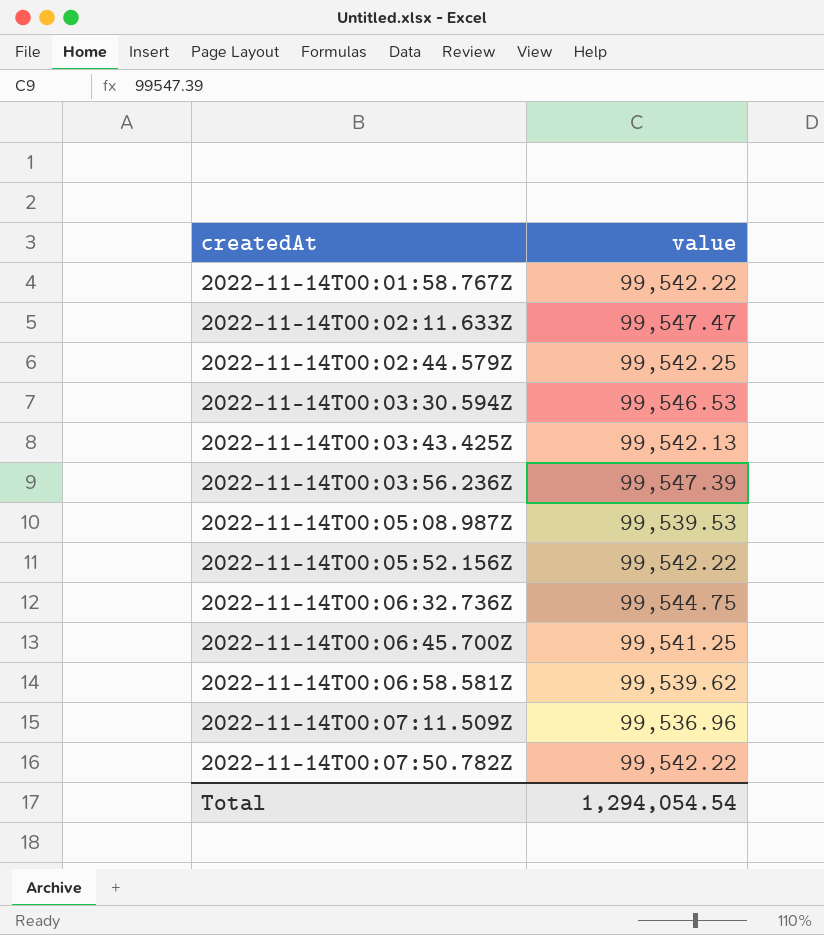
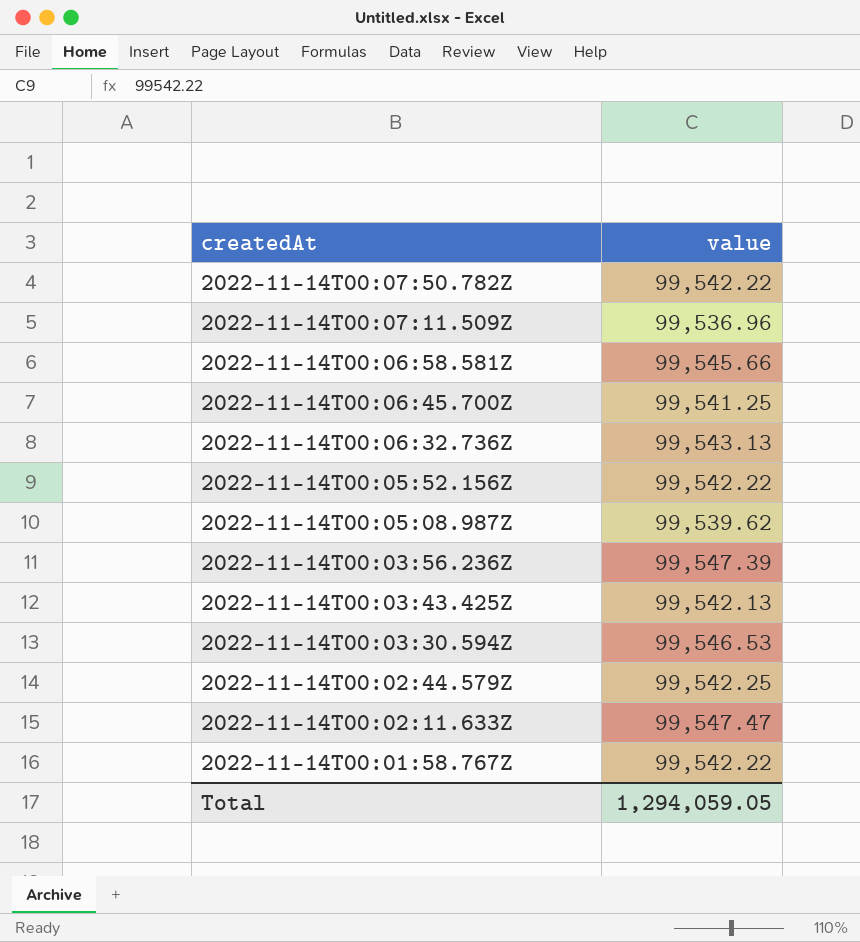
row order: createdAt ascending -> createdAt descending
2022-11-14T00:06:58.581Z | value: 99,539.62 -> 99,545.66
2022-11-14T00:06:32.736Z | value: 99,544.75 -> 99,543.13
2022-11-14T00:05:08.987Z | value: 99,539.53 -> 99,539.62
Total | value: 1,294,054.54 -> 1,294,059.05

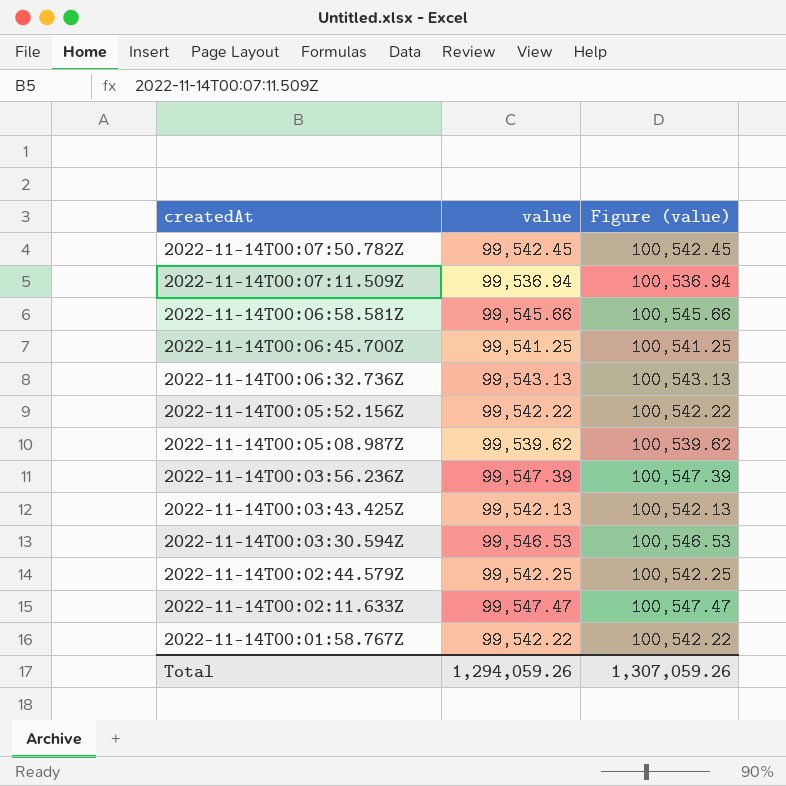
column Figure (value) | formula: none -> [value] + 1000
2022-11-14T00:07:50.782Z | value: 99,542.22 -> 99,542.45
2022-11-14T00:07:11.509Z | value: 99,536.96 -> 99,536.94
Total | value: 1,294,059.05 -> 1,294,059.26

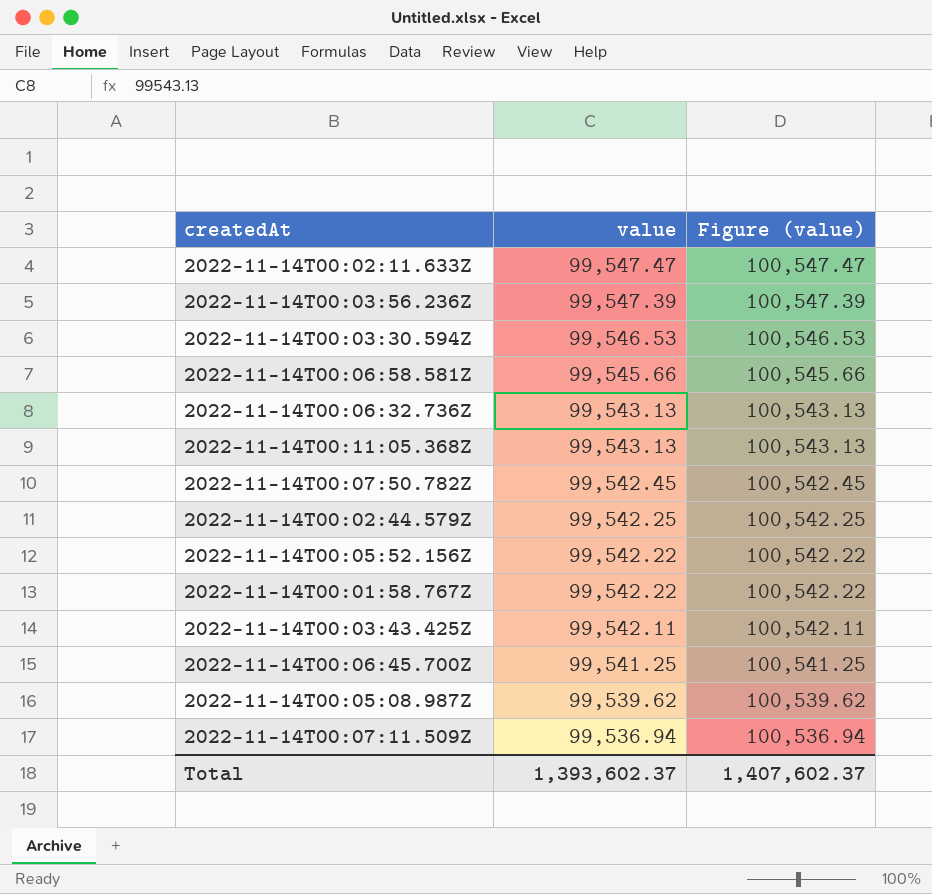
row order: createdAt descending -> value descending
row 2022-11-14T00:11:05.368Z: none -> 99,543.13 | 100,543.13
2022-11-14T00:03:43.425Z | value: 99,542.13 -> 99,542.11
2022-11-14T00:03:43.425Z | Figure (value): 100,542.13 -> 100,542.11
Total | value: 1,294,059.26 -> 1,393,602.37
Total | Figure (value): 1,307,059.26 -> 1,407,602.37

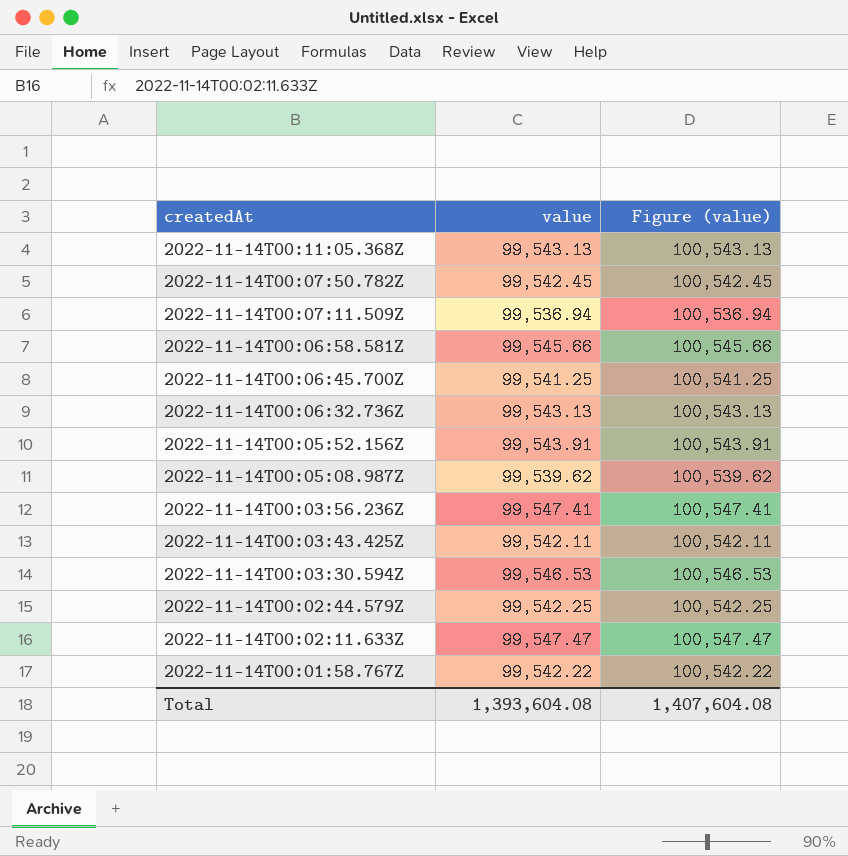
row order: value descending -> createdAt descending
2022-11-14T00:05:52.156Z | value: 99,542.22 -> 99,543.91
2022-11-14T00:05:52.156Z | Figure (value): 100,542.22 -> 100,543.91
2022-11-14T00:03:56.236Z | value: 99,547.39 -> 99,547.41
2022-11-14T00:03:56.236Z | Figure (value): 100,547.39 -> 100,547.41
Total | value: 1,393,602.37 -> 1,393,604.08
Total | Figure (value): 1,407,602.37 -> 1,407,604.08

